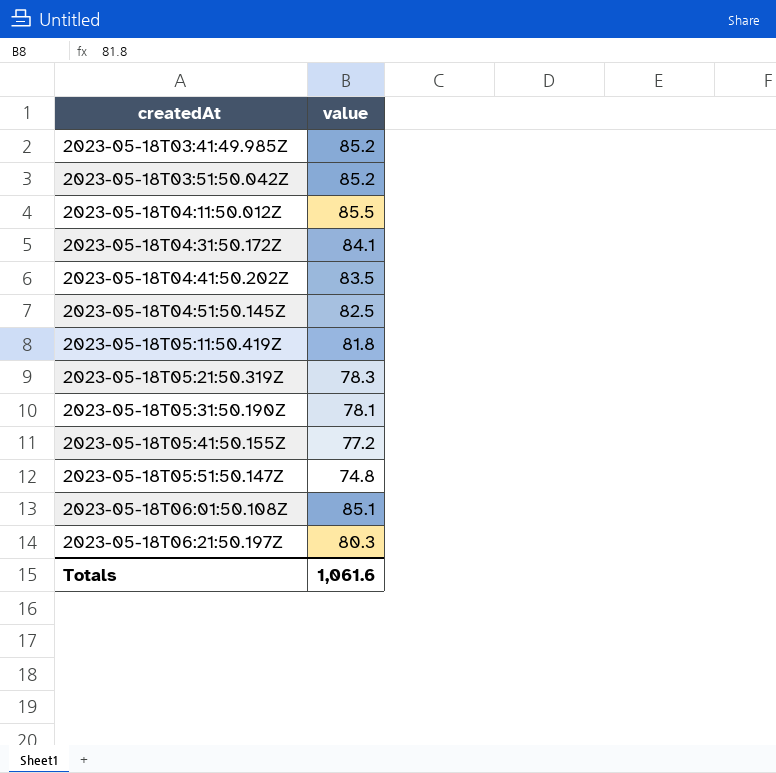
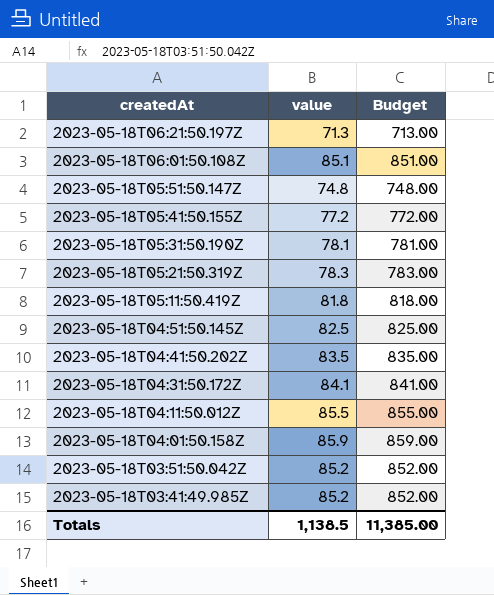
row order: createdAt ascending -> createdAt descending
column Budget | formula: none -> [value] * 10
2023-05-18T06:21:50.197Z | value: 80.3 -> 71.3
row 2023-05-18T04:01:50.158Z: none -> 85.9 | 859.00
Totals | value: 1,061.6 -> 1,138.5

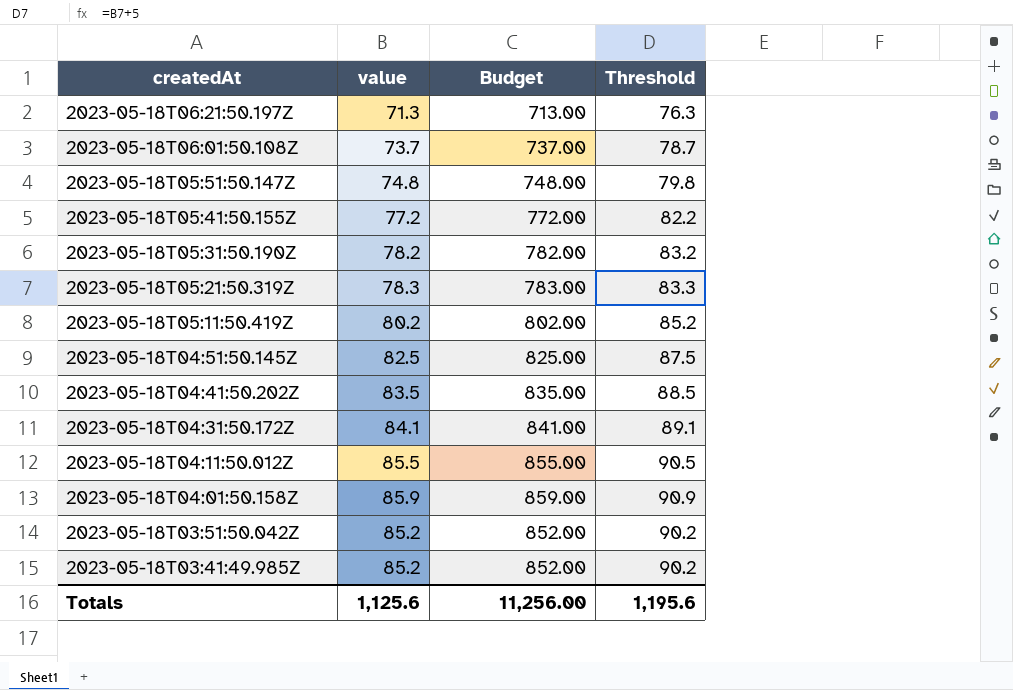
column Threshold | formula: none -> [value] + 5
2023-05-18T06:01:50.108Z | value: 85.1 -> 73.7
2023-05-18T06:01:50.108Z | Budget: 851.00 -> 737.00
2023-05-18T05:31:50.190Z | value: 78.1 -> 78.2
2023-05-18T05:31:50.190Z | Budget: 781.00 -> 782.00
2023-05-18T05:11:50.419Z | value: 81.8 -> 80.2
2023-05-18T05:11:50.419Z | Budget: 818.00 -> 802.00
Totals | value: 1,138.5 -> 1,125.6
Totals | Budget: 11,385.00 -> 11,256.00

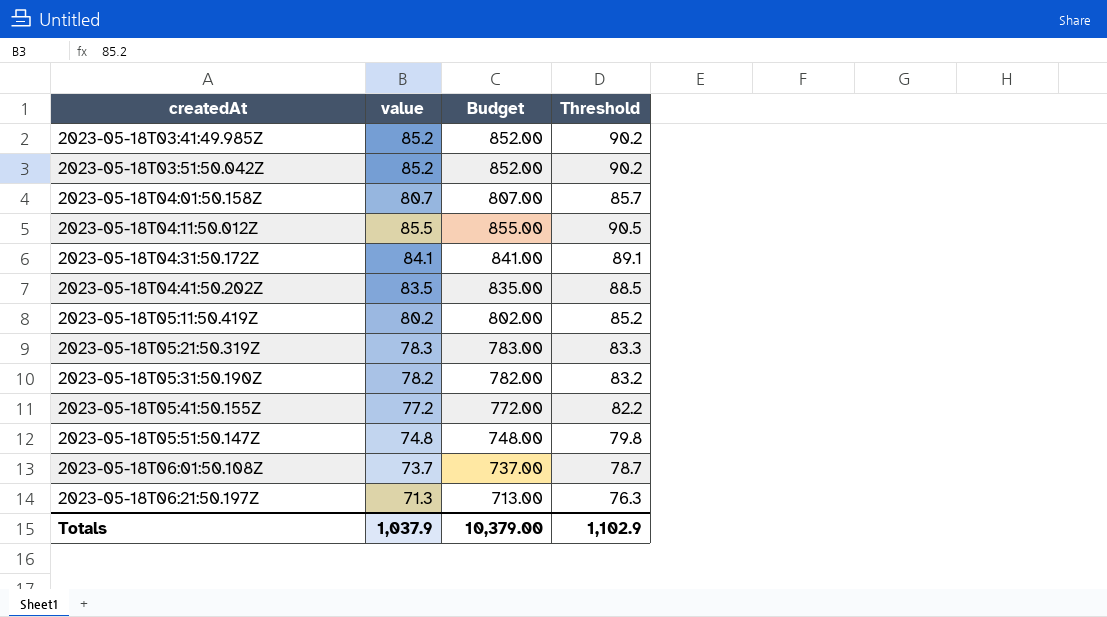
row order: createdAt descending -> createdAt ascending
row 2023-05-18T04:51:50.145Z: 82.5 | 825.00 | 87.5 -> none
2023-05-18T04:01:50.158Z | value: 85.9 -> 80.7
2023-05-18T04:01:50.158Z | Budget: 859.00 -> 807.00
2023-05-18T04:01:50.158Z | Threshold: 90.9 -> 85.7
Totals | value: 1,125.6 -> 1,037.9
Totals | Budget: 11,256.00 -> 10,379.00
Totals | Threshold: 1,195.6 -> 1,102.9

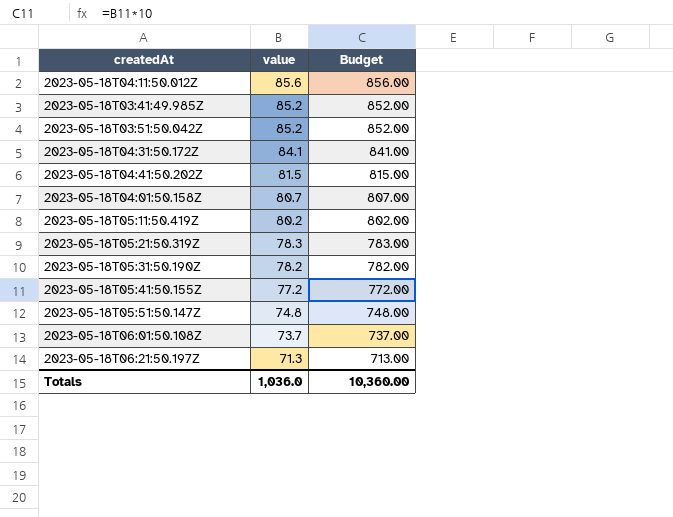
row order: createdAt ascending -> value descending
column Threshold | formula: [value] + 5 -> none
2023-05-18T04:11:50.012Z | value: 85.5 -> 85.6
2023-05-18T04:11:50.012Z | Budget: 855.00 -> 856.00
2023-05-18T04:41:50.202Z | value: 83.5 -> 81.5
2023-05-18T04:41:50.202Z | Budget: 835.00 -> 815.00
Totals | value: 1,037.9 -> 1,036.0
Totals | Budget: 10,379.00 -> 10,360.00

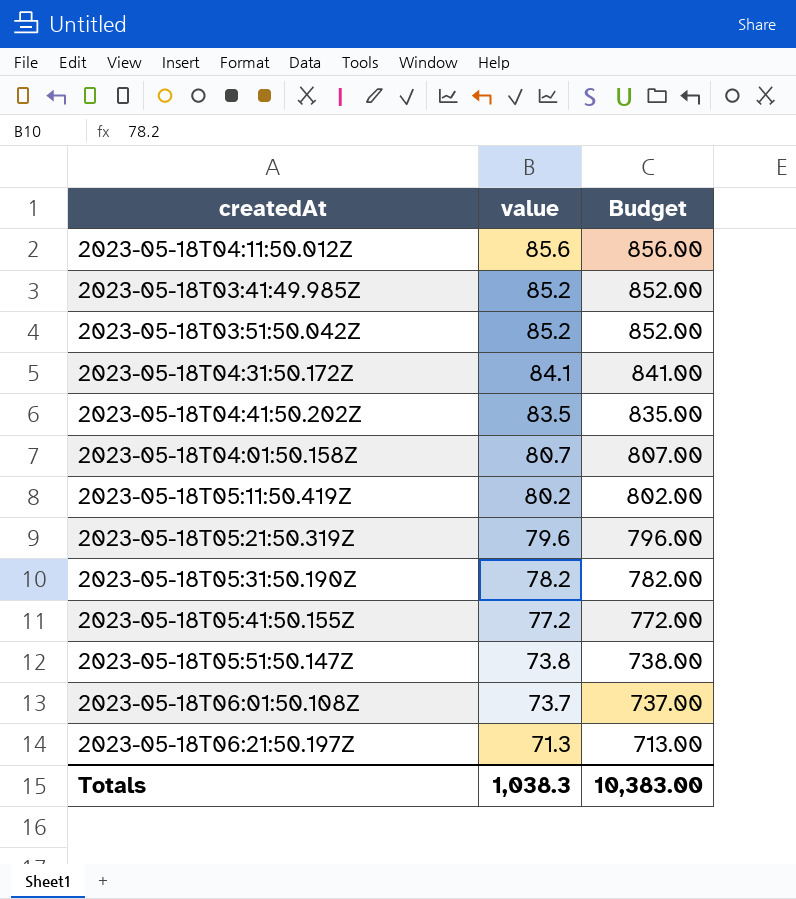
2023-05-18T04:41:50.202Z | value: 81.5 -> 83.5
2023-05-18T04:41:50.202Z | Budget: 815.00 -> 835.00
2023-05-18T05:21:50.319Z | value: 78.3 -> 79.6
2023-05-18T05:21:50.319Z | Budget: 783.00 -> 796.00
2023-05-18T05:51:50.147Z | value: 74.8 -> 73.8
2023-05-18T05:51:50.147Z | Budget: 748.00 -> 738.00
Totals | value: 1,036.0 -> 1,038.3
Totals | Budget: 10,360.00 -> 10,383.00

